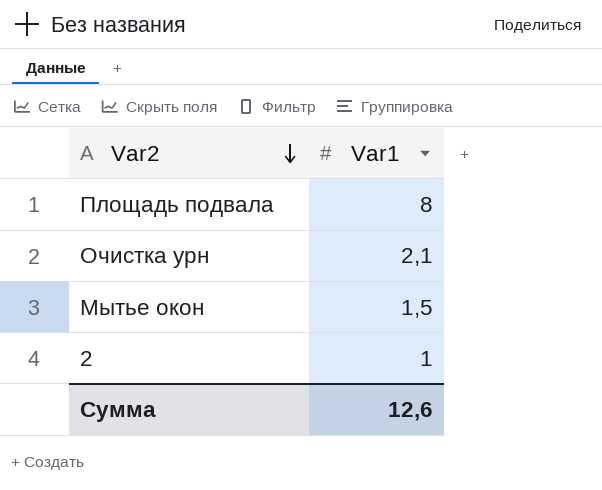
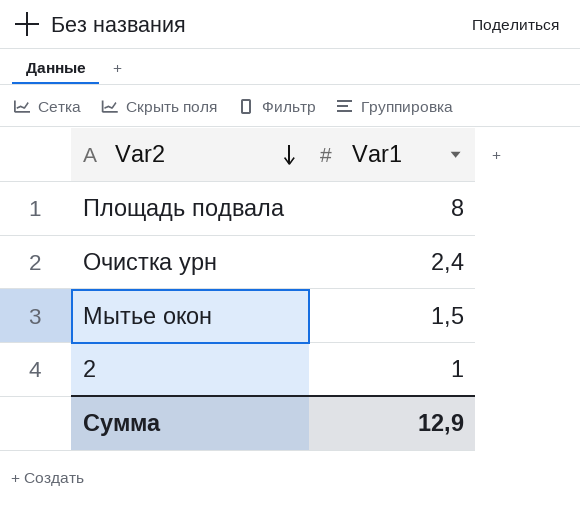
Очистка урн | Var1: 2,1 -> 2,4
Сумма | Var1: 12,6 -> 12,9

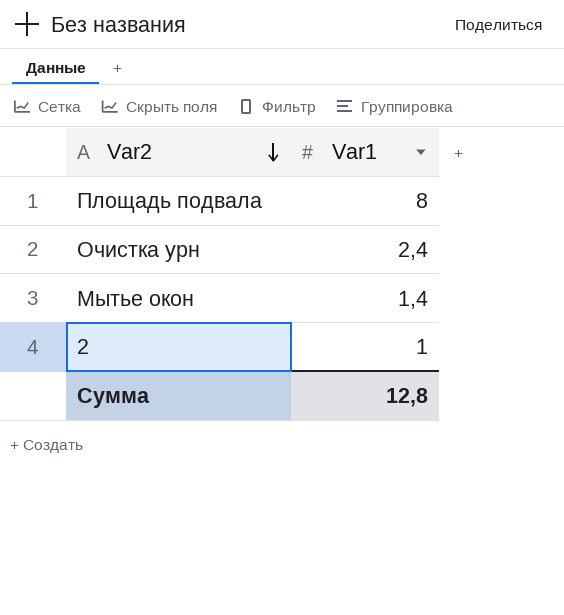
Мытье окон | Var1: 1,5 -> 1,4
Сумма | Var1: 12,9 -> 12,8

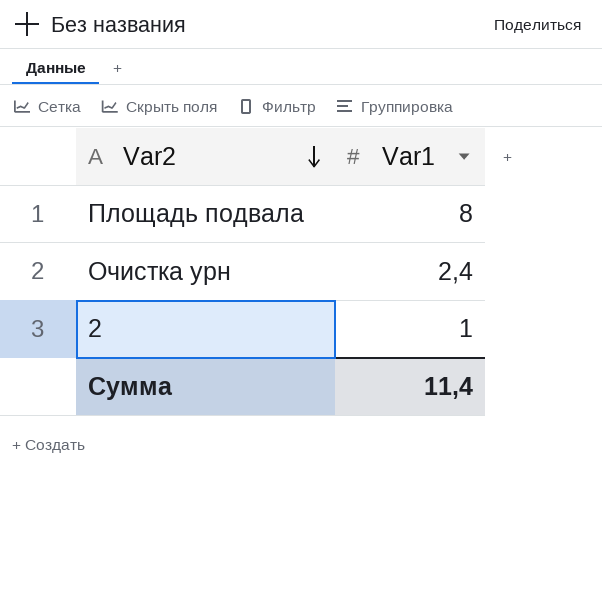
row Мытье окон: 1,4 -> none
Сумма | Var1: 12,8 -> 11,4

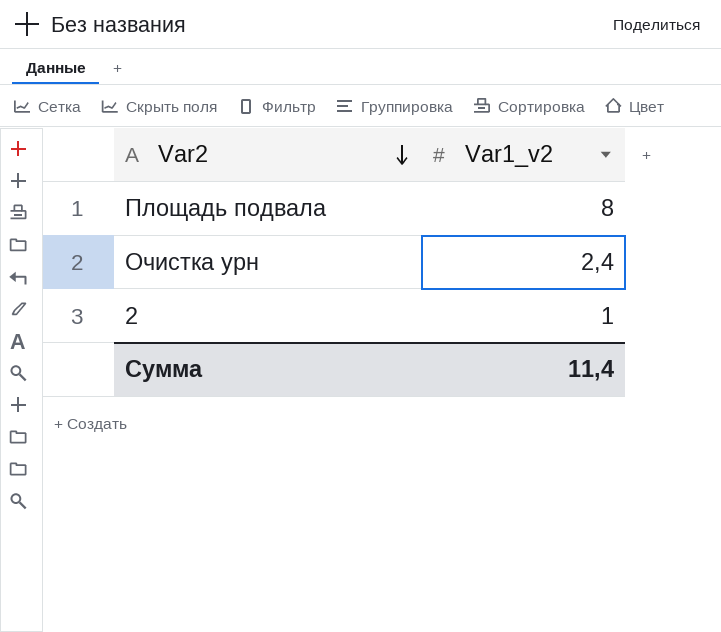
column name: Var1 -> Var1_v2

